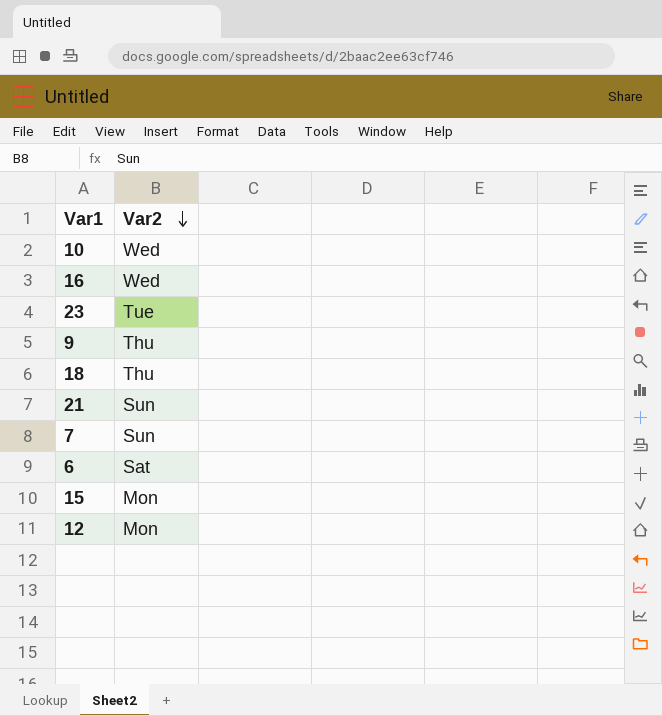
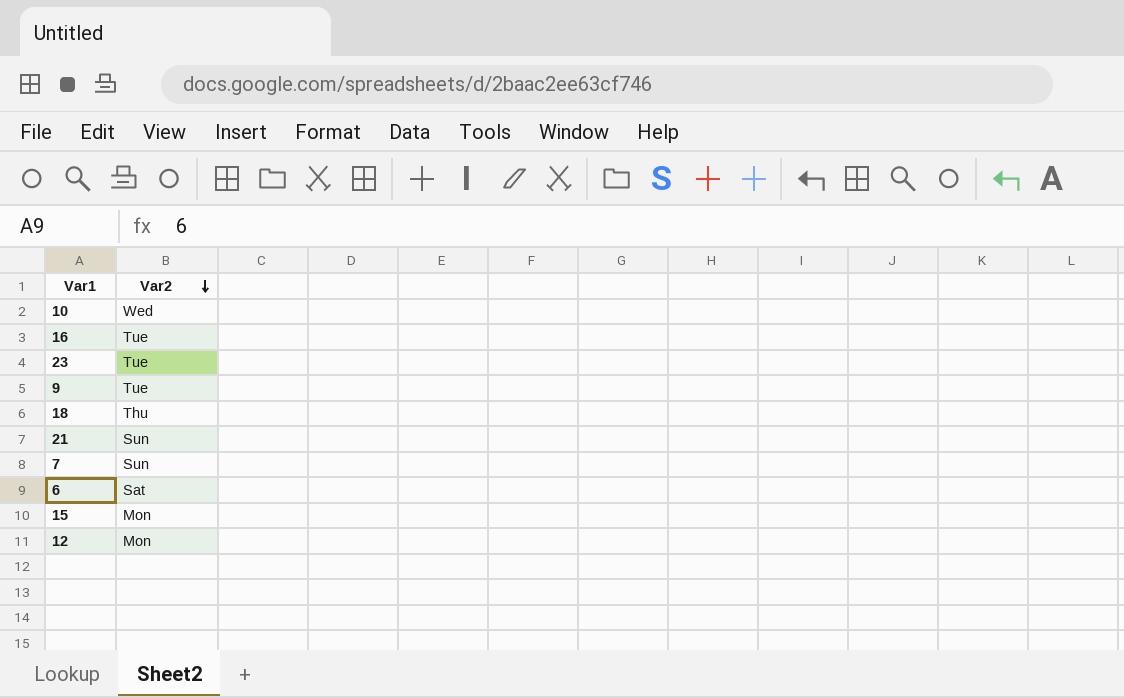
16 | Var2: Wed -> Tue
9 | Var2: Thu -> Tue

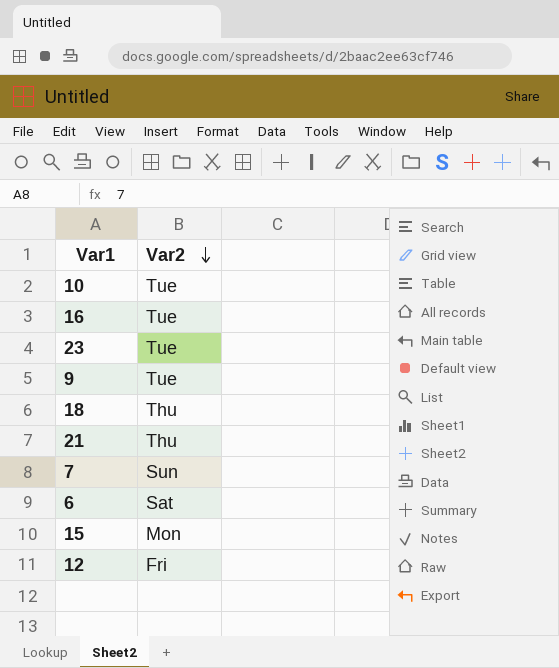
10 | Var2: Wed -> Tue
21 | Var2: Sun -> Thu
12 | Var2: Mon -> Fri

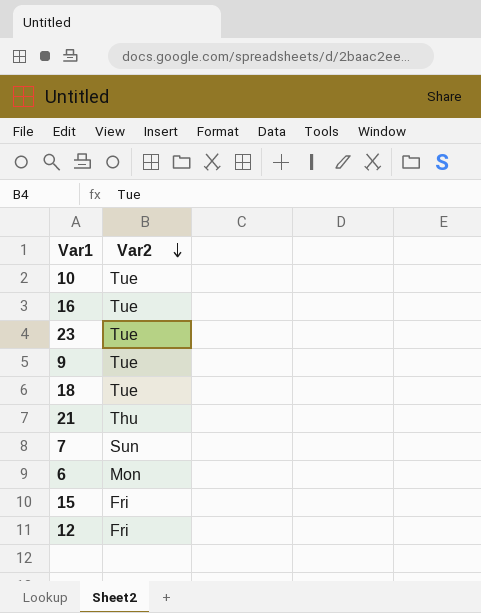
18 | Var2: Thu -> Tue
6 | Var2: Sat -> Mon
15 | Var2: Mon -> Fri

